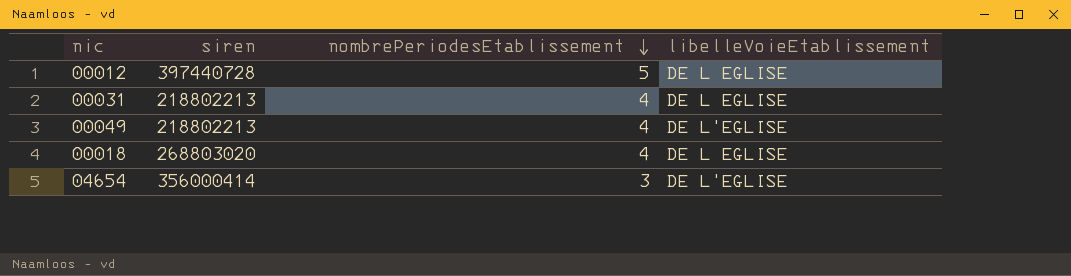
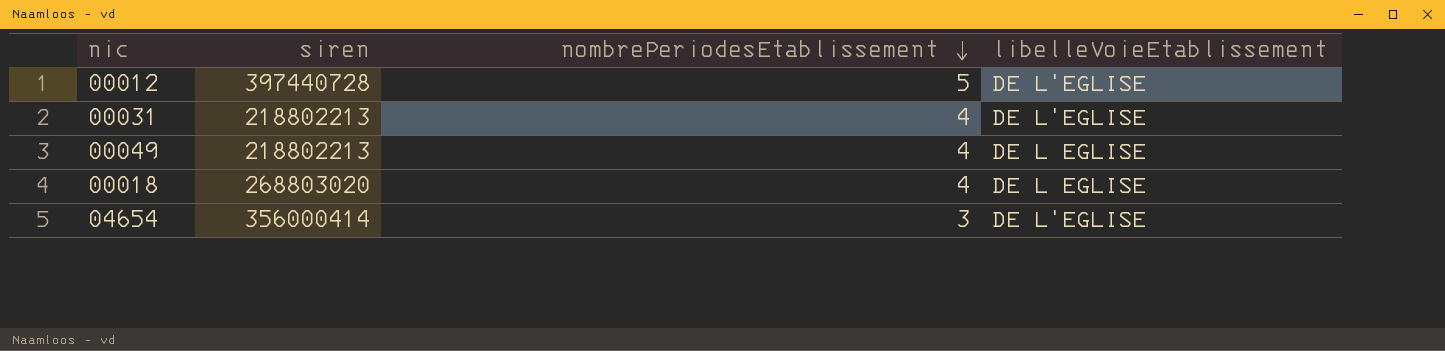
00012 | libelleVoieEtablissement: DE L EGLISE -> DE L'EGLISE
00031 | libelleVoieEtablissement: DE L EGLISE -> DE L'EGLISE
00049 | libelleVoieEtablissement: DE L'EGLISE -> DE L EGLISE

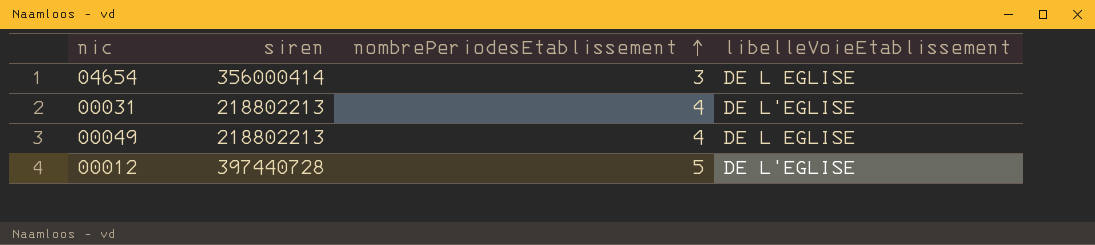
row order: nombrePeriodesEtablissement descending -> nombrePeriodesEtablissement ascending
row 00018: 268803020 | 4 | DE L EGLISE -> none
04654 | libelleVoieEtablissement: DE L'EGLISE -> DE L EGLISE

